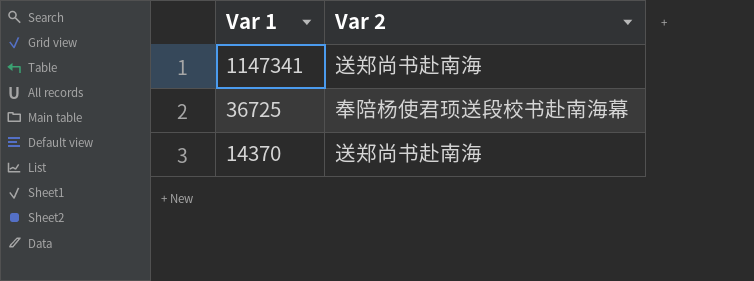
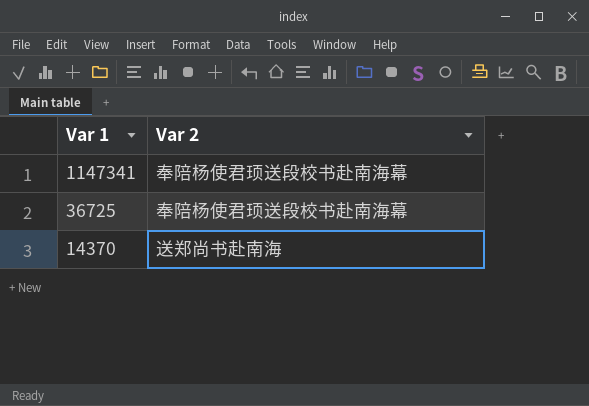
1147341 | Var 2: 送郑尚书赴南海 -> 奉陪杨使君顼送段校书赴南海幕

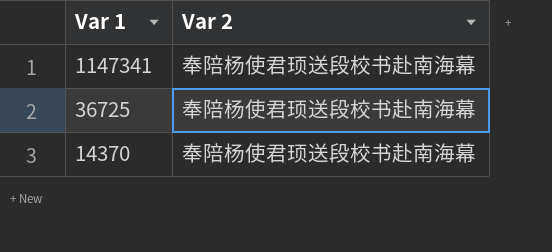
14370 | Var 2: 送郑尚书赴南海 -> 奉陪杨使君顼送段校书赴南海幕

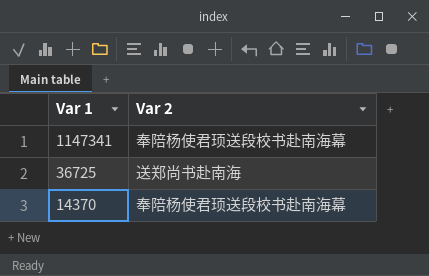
36725 | Var 2: 奉陪杨使君顼送段校书赴南海幕 -> 送郑尚书赴南海

